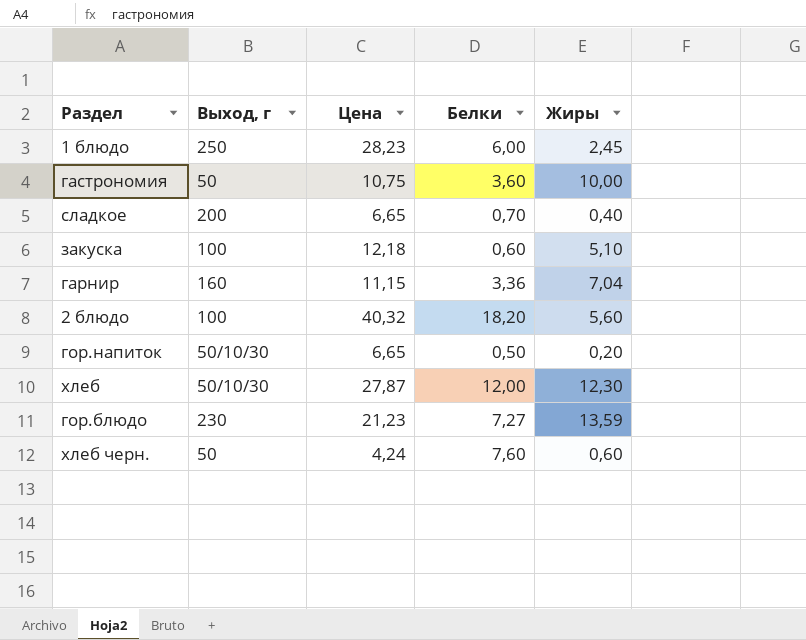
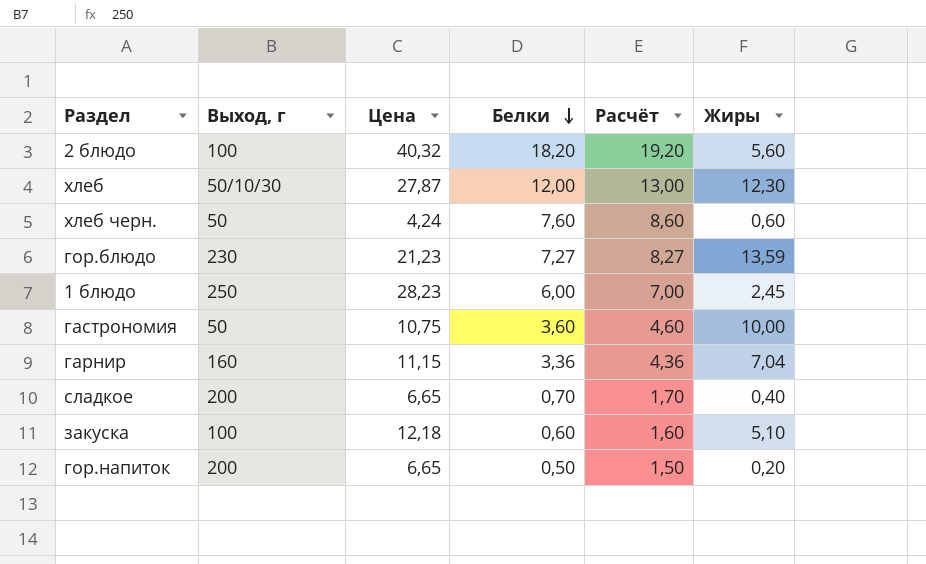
row order: none -> Белки descending
column Расчёт | formula: none -> [Белки] + 1
гор.напиток | Выход, г: 50/10/30 -> 200

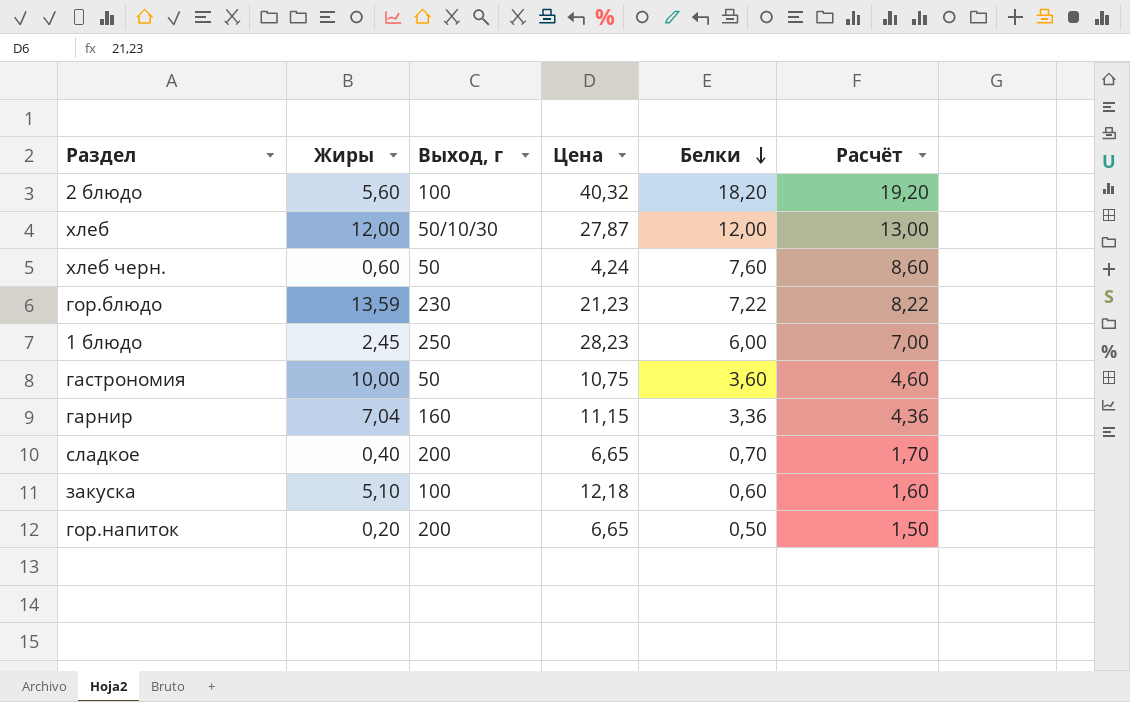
column Жиры | position: 6 -> 2
хлеб | Жиры: 12,30 -> 12,00
гор.блюдо | Белки: 7,27 -> 7,22
гор.блюдо | Расчёт: 8,27 -> 8,22

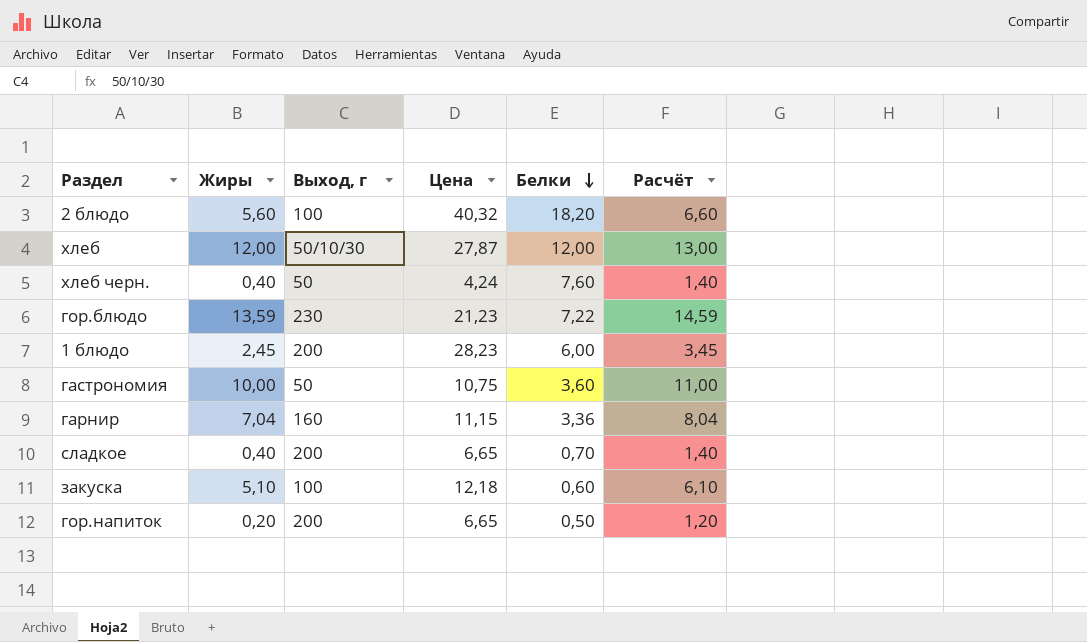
column Расчёт | formula: [Белки] + 1 -> [Жиры] + 1
хлеб черн. | Жиры: 0,60 -> 0,40
1 блюдо | Выход, г: 250 -> 200

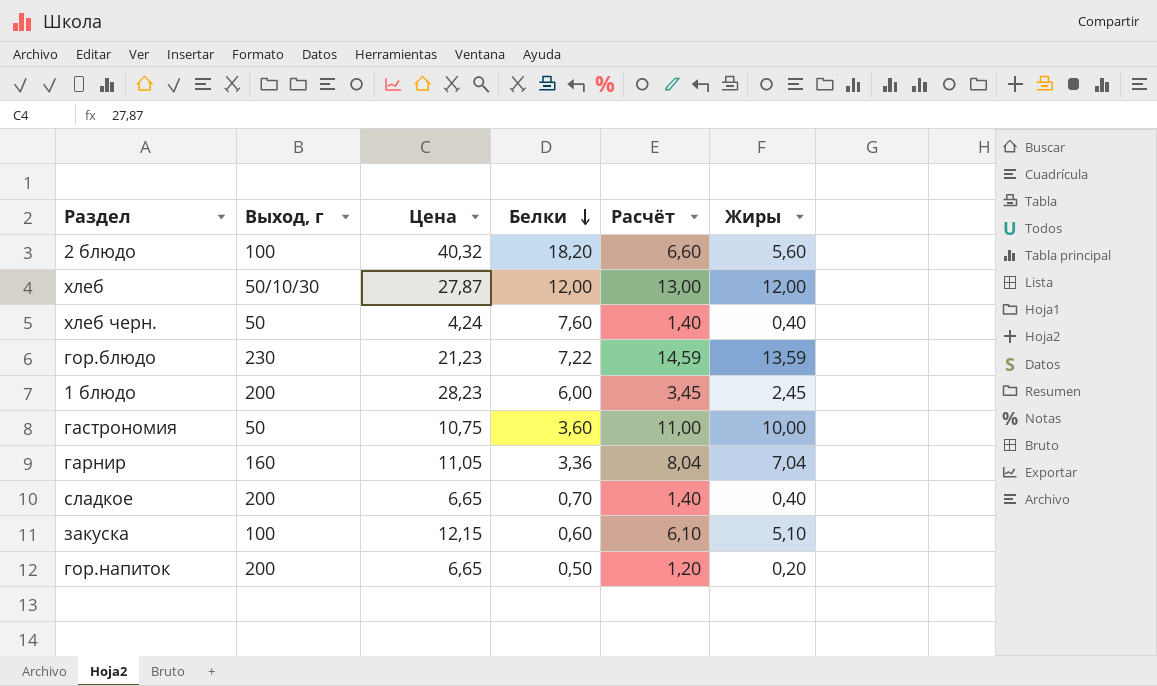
column Жиры | position: 2 -> 6
гарнир | Цена: 11,15 -> 11,05
закуска | Цена: 12,18 -> 12,15

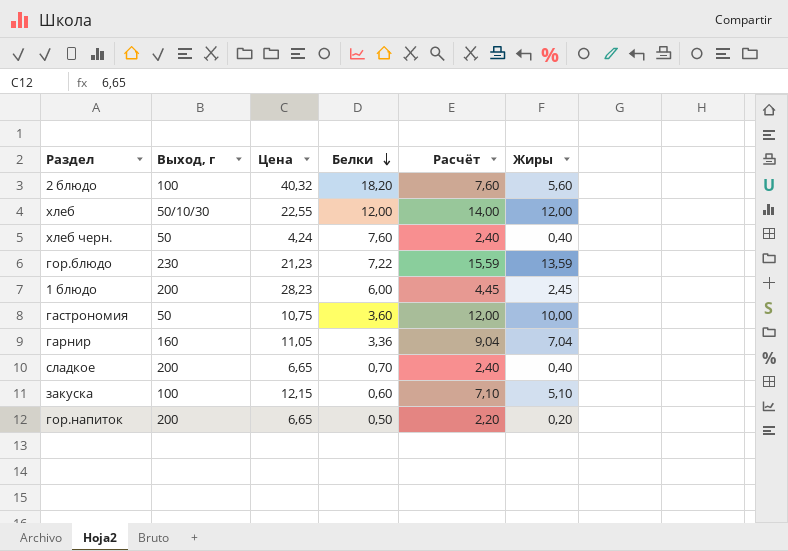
column Расчёт | formula: [Жиры] + 1 -> [Жиры] + 2
хлеб | Цена: 27,87 -> 22,55

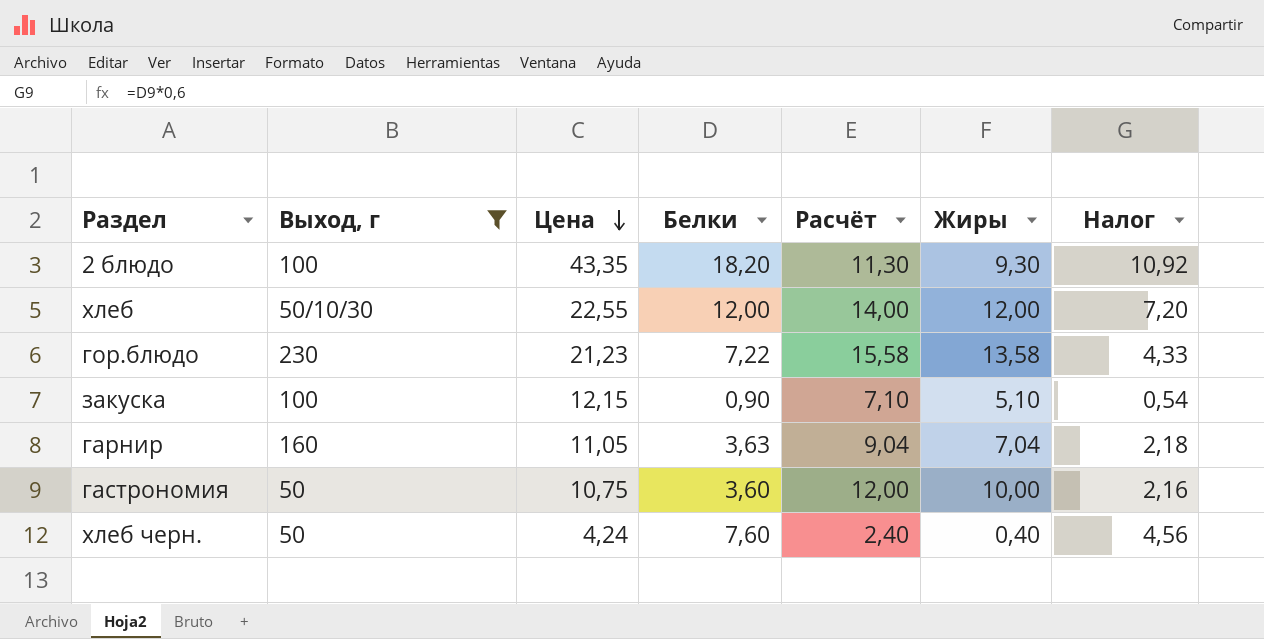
filter: none -> Выход, г != 200
row order: Белки descending -> Цена descending
column Налог | formula: none -> [Белки] * 0,6
2 блюдо | Цена: 40,32 -> 43,35
2 блюдо | Расчёт: 7,60 -> 11,30
2 блюдо | Жиры: 5,60 -> 9,30
гор.блюдо | Расчёт: 15,59 -> 15,58
гор.блюдо | Жиры: 13,59 -> 13,58
закуска | Белки: 0,60 -> 0,90
гарнир | Белки: 3,36 -> 3,63

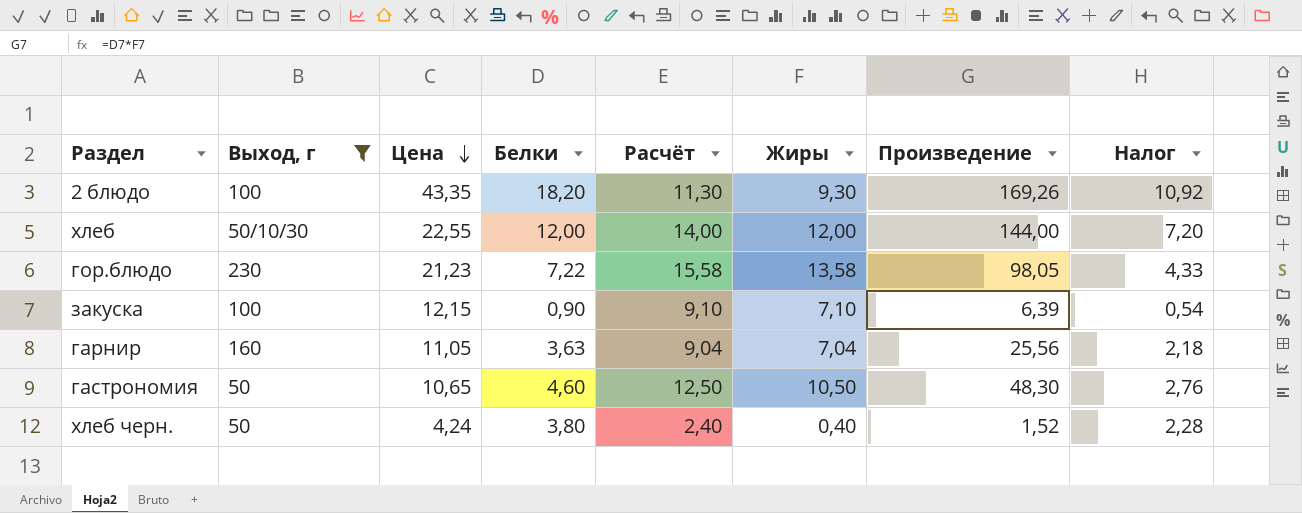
column Произведение | formula: none -> [Белки] * [Жиры]
закуска | Расчёт: 7,10 -> 9,10
закуска | Жиры: 5,10 -> 7,10
гастрономия | Цена: 10,75 -> 10,65
гастрономия | Белки: 3,60 -> 4,60
гастрономия | Расчёт: 12,00 -> 12,50
гастрономия | Жиры: 10,00 -> 10,50
гастрономия | Налог: 2,16 -> 2,76
хлеб черн. | Белки: 7,60 -> 3,80
хлеб черн. | Налог: 4,56 -> 2,28

